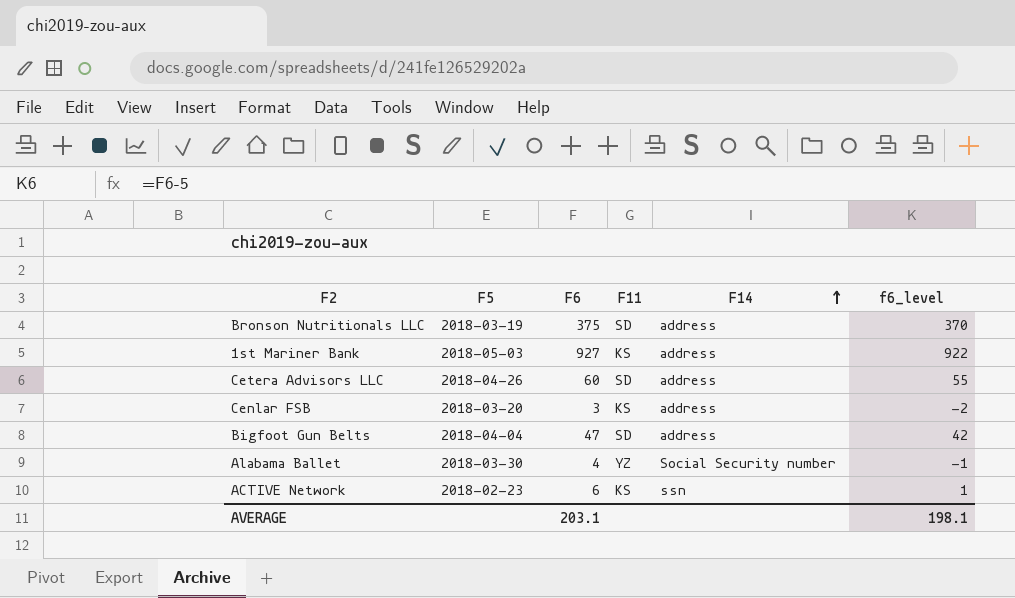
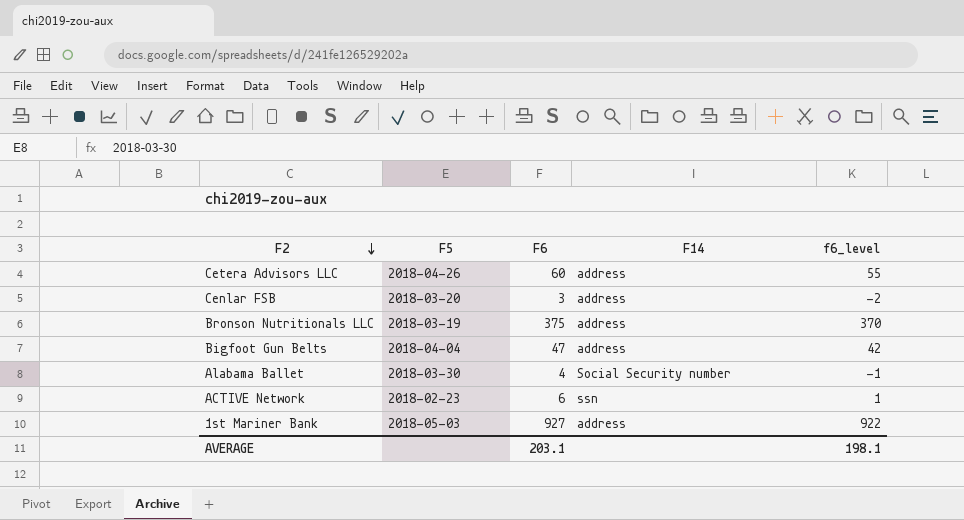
row order: F14 ascending -> F2 descending
column F11 | position: 4 -> none

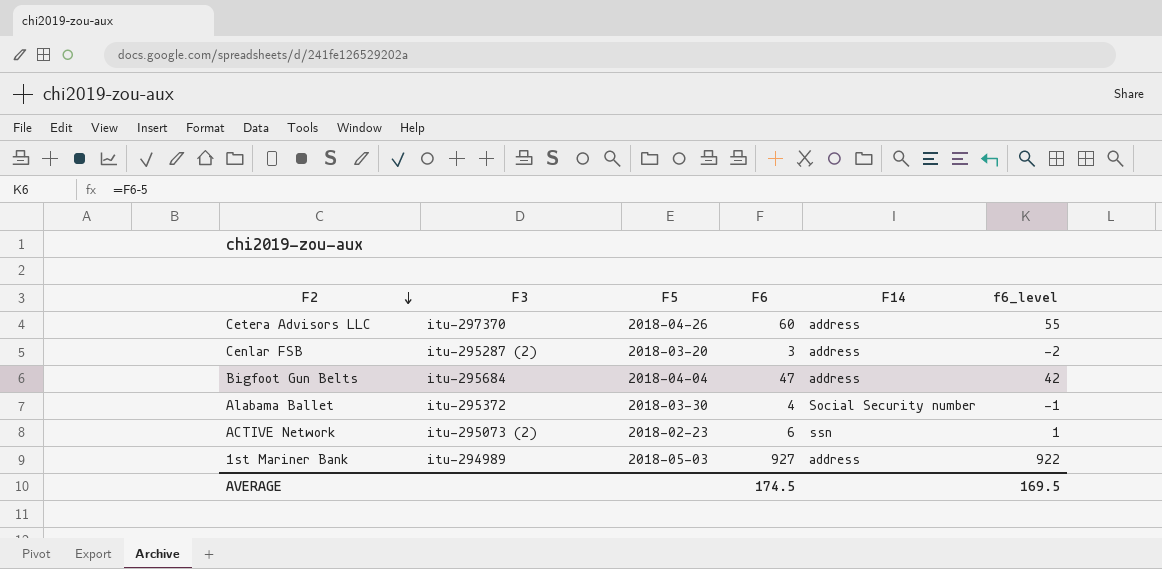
column F3 | position: none -> 2
row Bronson Nutritionals LLC: 2018-03-19 | 375 | address | 370 -> none
AVERAGE | F6: 203.1 -> 174.5
AVERAGE | f6_level: 198.1 -> 169.5

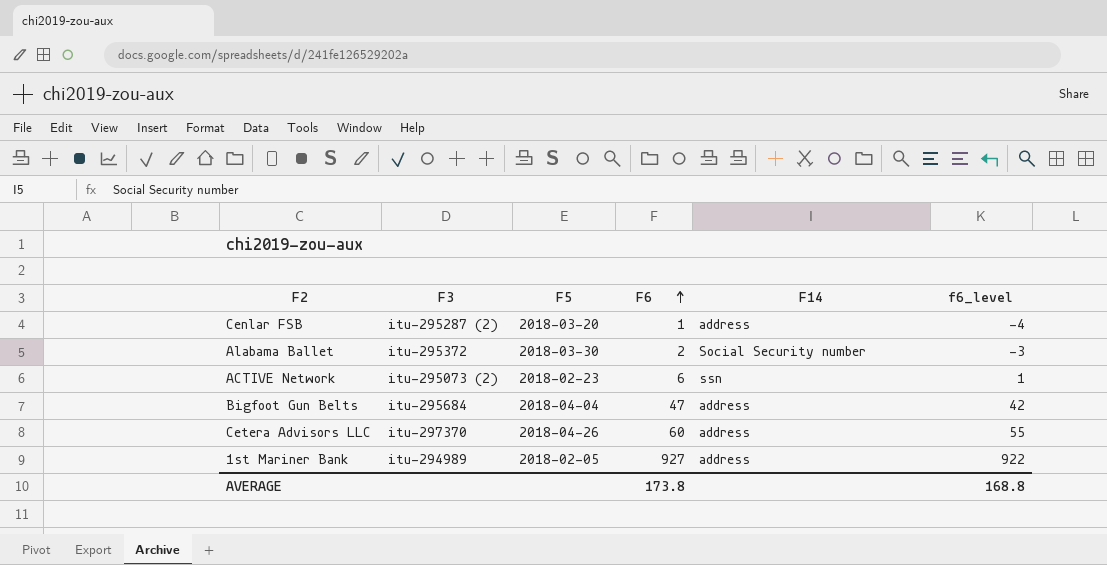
row order: F2 descending -> F6 ascending
Cenlar FSB | F6: 3 -> 1
Cenlar FSB | f6_level: -2 -> -4
Alabama Ballet | F6: 4 -> 2
Alabama Ballet | f6_level: -1 -> -3
1st Mariner Bank | F5: 2018-05-03 -> 2018-02-05
AVERAGE | F6: 174.5 -> 173.8
AVERAGE | f6_level: 169.5 -> 168.8

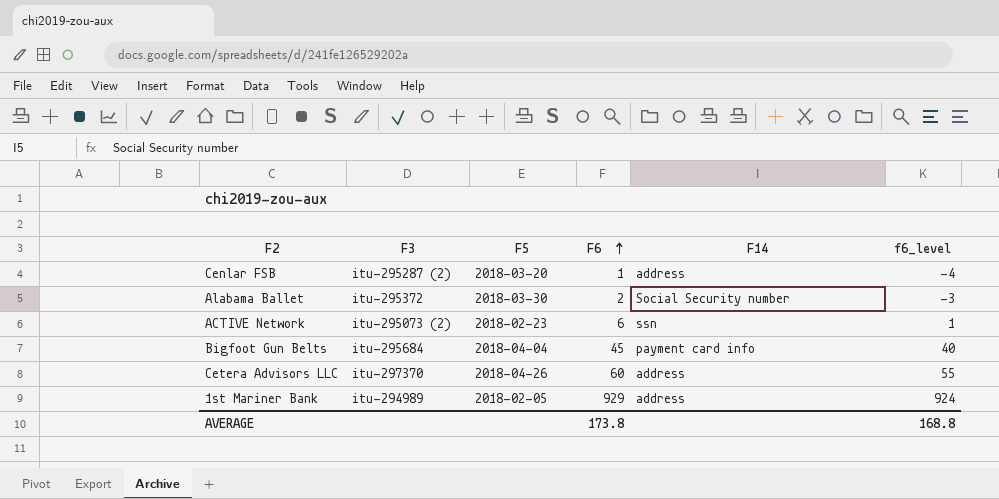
Bigfoot Gun Belts | F6: 47 -> 45
Bigfoot Gun Belts | F14: address -> payment card info
Bigfoot Gun Belts | f6_level: 42 -> 40
1st Mariner Bank | F6: 927 -> 929
1st Mariner Bank | f6_level: 922 -> 924

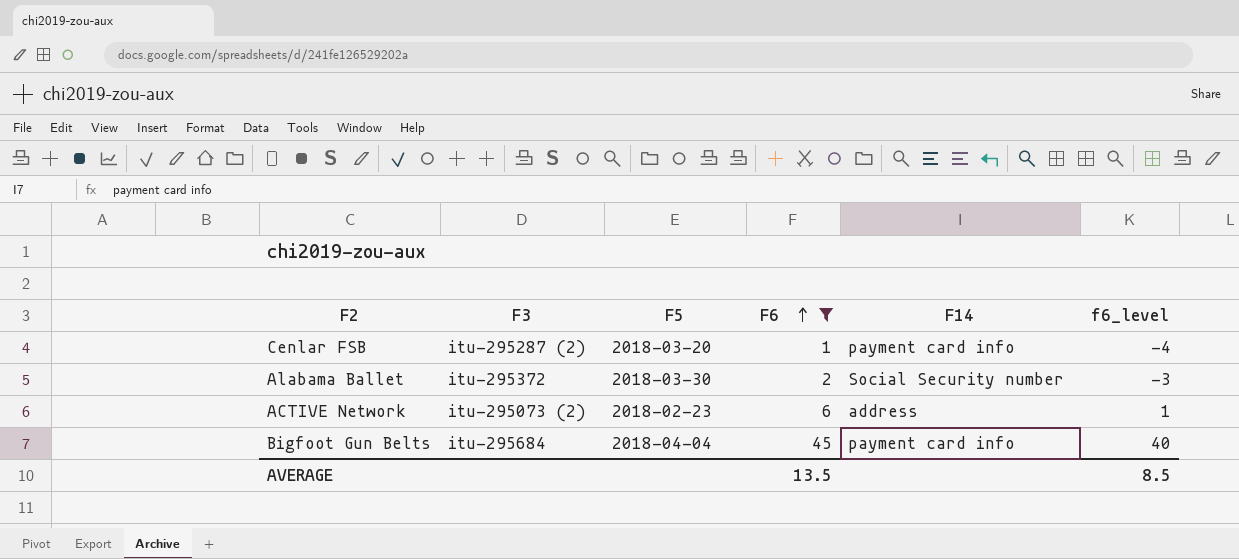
filter: none -> F6 <= 45
Cenlar FSB | F14: address -> payment card info
ACTIVE Network | F14: ssn -> address
AVERAGE | F6: 173.8 -> 13.5
AVERAGE | f6_level: 168.8 -> 8.5

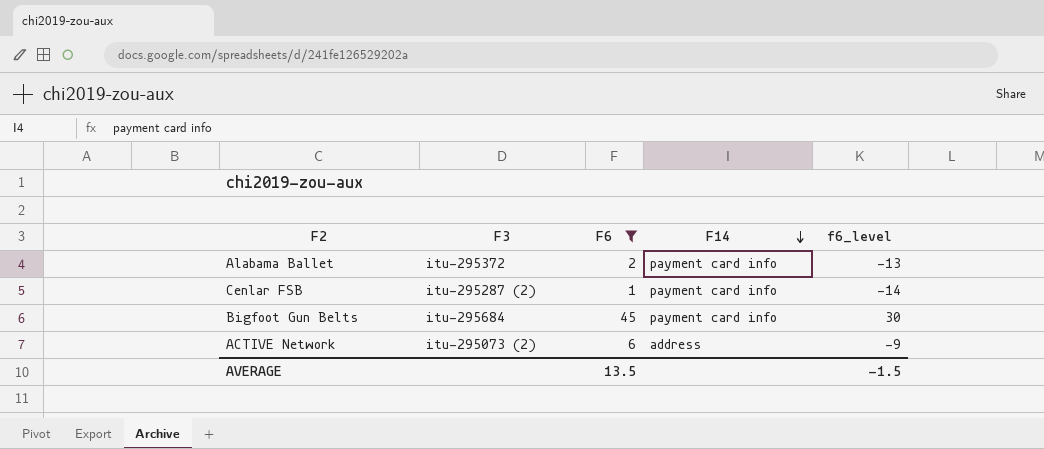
row order: F6 ascending -> F14 descending
column F5 | position: 3 -> none
column f6_level | formula: [F6] - 5 -> [F6] - 15
Alabama Ballet | F14: Social Security number -> payment card info
AVERAGE | f6_level: 8.5 -> -1.5

